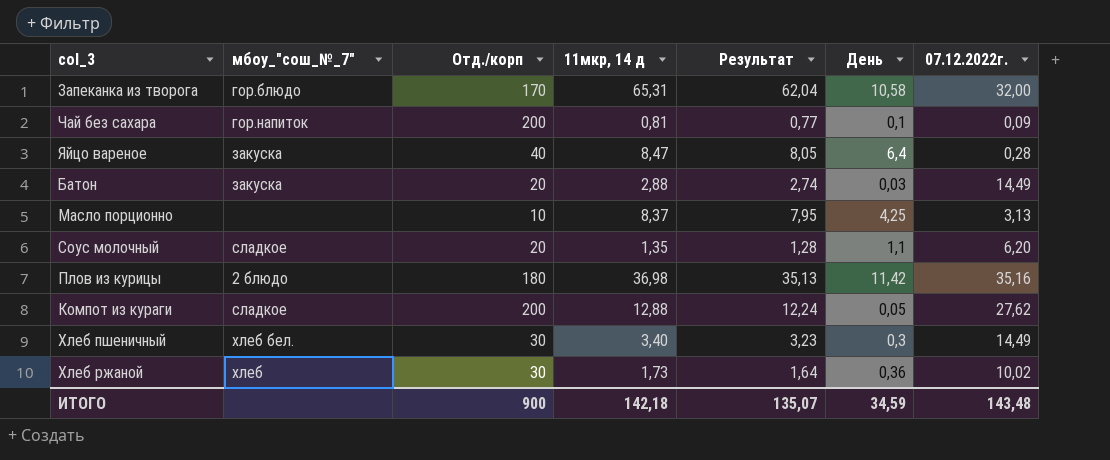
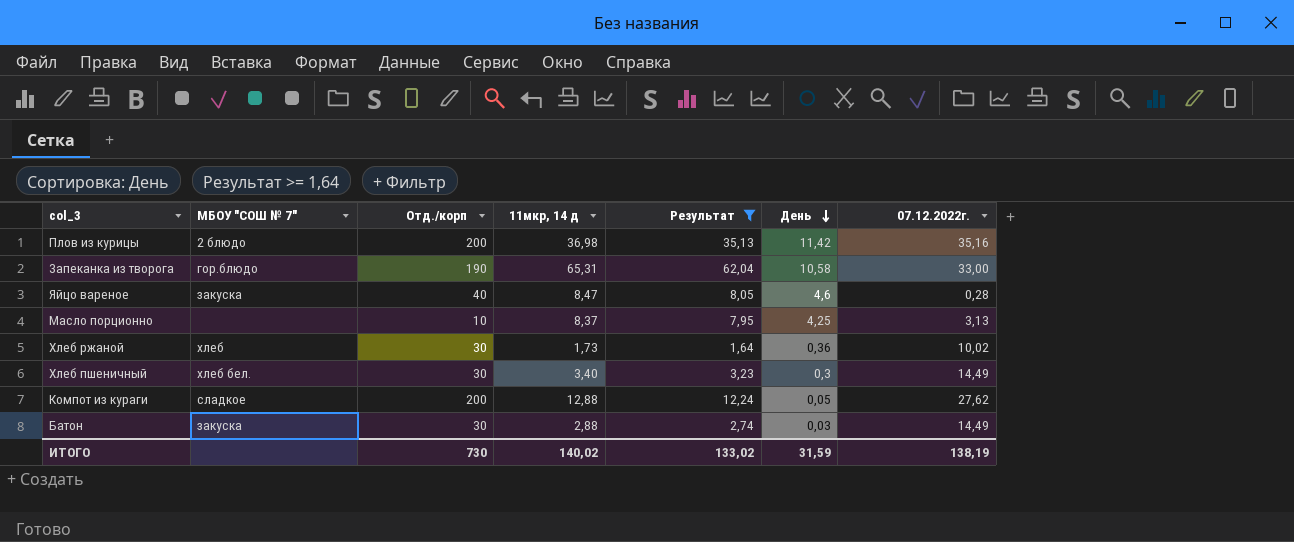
filter: none -> Результат >= 1,64
row order: none -> День descending
column name: мбоу_"сош_№_7" -> МБОУ "СОШ № 7"
Плов из курицы | Отд./корп: 180 -> 200
Запеканка из творога | Отд./корп: 170 -> 190
Запеканка из творога | 07.12.2022г.: 32,00 -> 33,00
Яйцо вареное | День: 6,4 -> 4,6
Батон | Отд./корп: 20 -> 30
ИТОГО | Отд./корп: 900 -> 730
ИТОГО | 11мкр, 14 д: 142,18 -> 140,02
ИТОГО | Результат: 135,07 -> 133,02
ИТОГО | День: 34,59 -> 31,59
ИТОГО | 07.12.2022г.: 143,48 -> 138,19

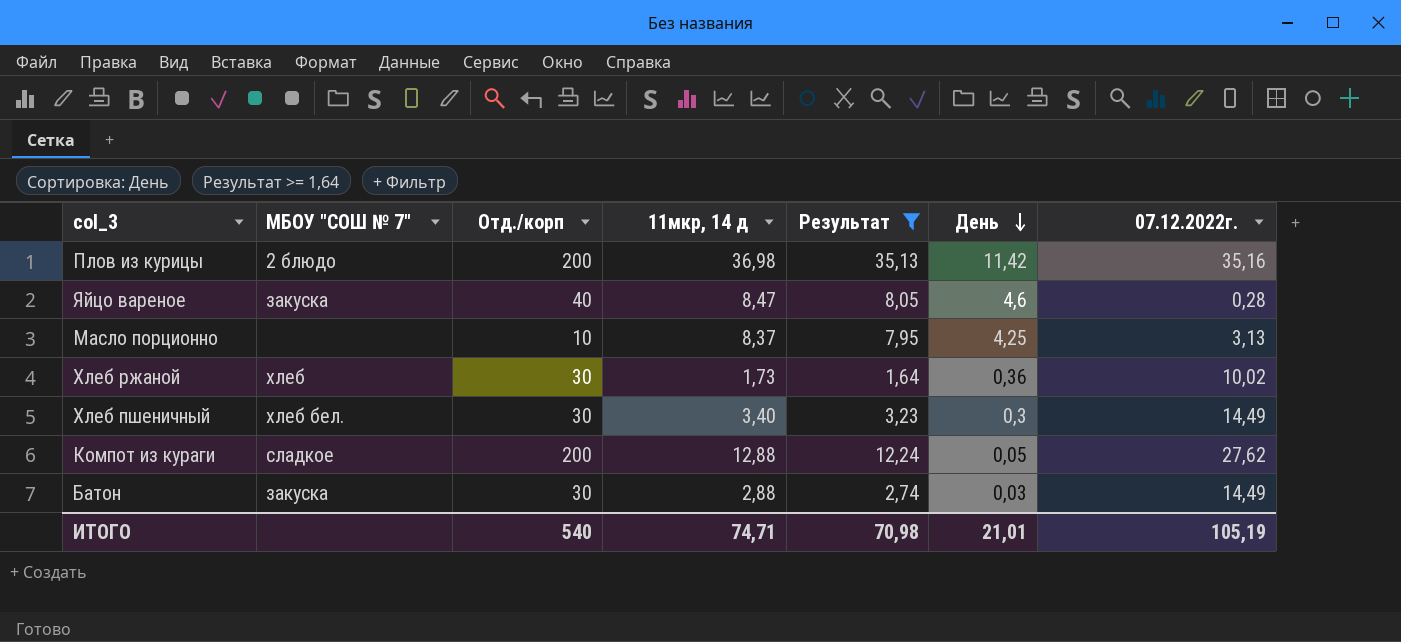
row Запеканка из творога: гор.блюдо | 190 | 65,31 | 62,04 | 10,58 | 33,00 -> none
ИТОГО | Отд./корп: 730 -> 540
ИТОГО | 11мкр, 14 д: 140,02 -> 74,71
ИТОГО | Результат: 133,02 -> 70,98
ИТОГО | День: 31,59 -> 21,01
ИТОГО | 07.12.2022г.: 138,19 -> 105,19

